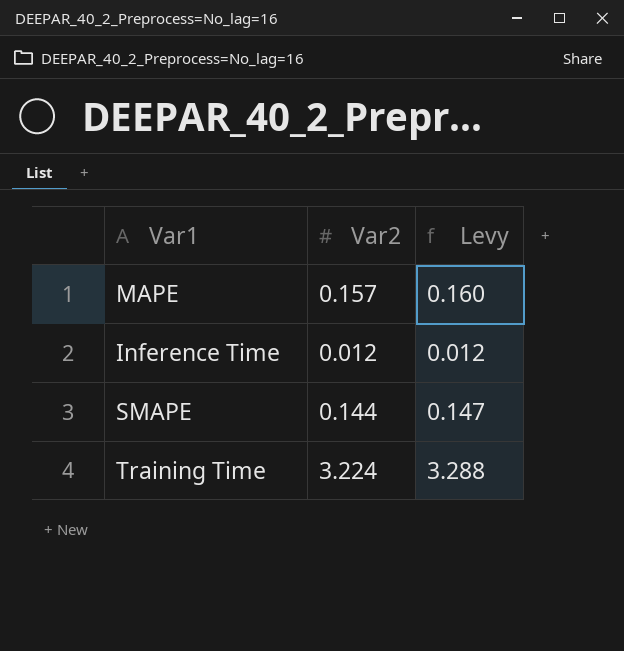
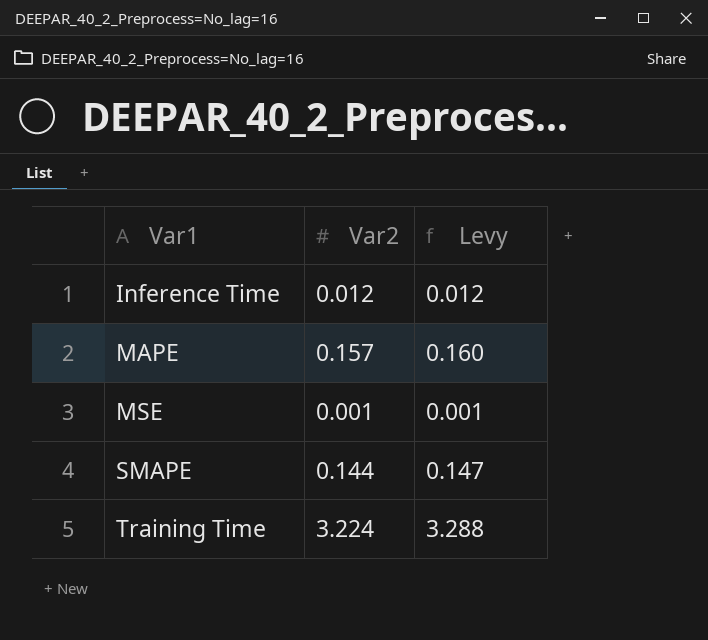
row order: none -> Var1 ascending
row MSE: none -> 0.001 | 0.001

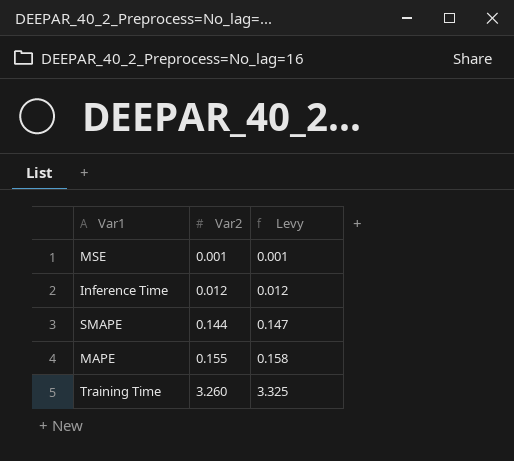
row order: Var1 ascending -> Var2 ascending
MAPE | Var2: 0.157 -> 0.155
MAPE | Levy: 0.160 -> 0.158
Training Time | Var2: 3.224 -> 3.260
Training Time | Levy: 3.288 -> 3.325

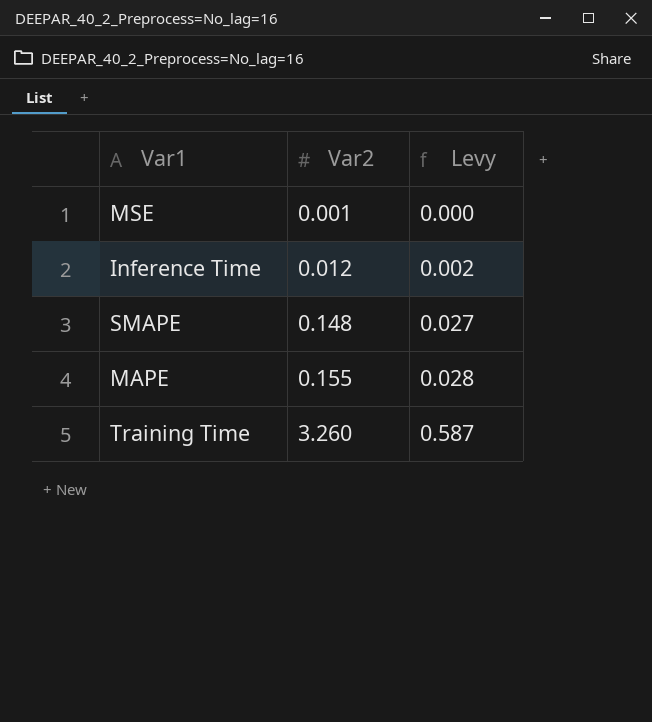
column Levy | formula: [Var2] * 1.02 -> [Var2] * 0.18
SMAPE | Var2: 0.144 -> 0.148

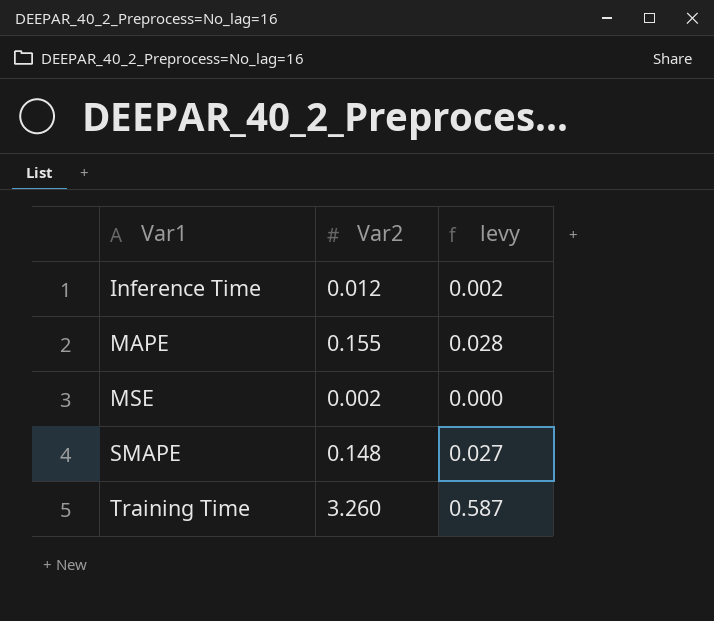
row order: Var2 ascending -> Var1 ascending
column name: Levy -> levy
MSE | Var2: 0.001 -> 0.002

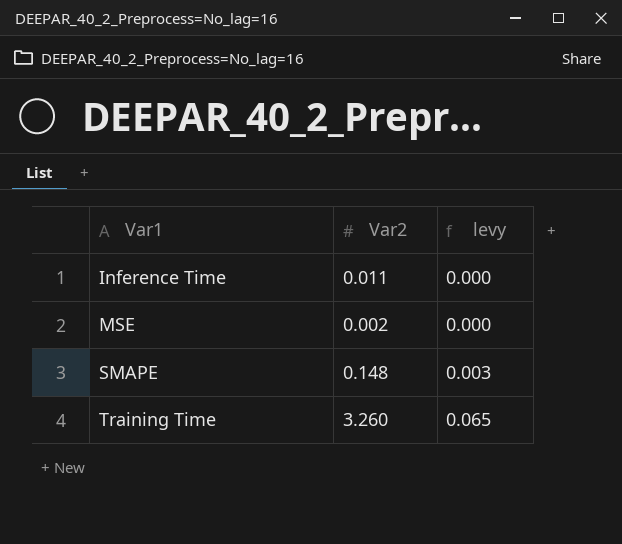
column levy | formula: [Var2] * 0.18 -> [Var2] * 0.02
row MAPE: 0.155 | 0.028 -> none
Inference Time | Var2: 0.012 -> 0.011

